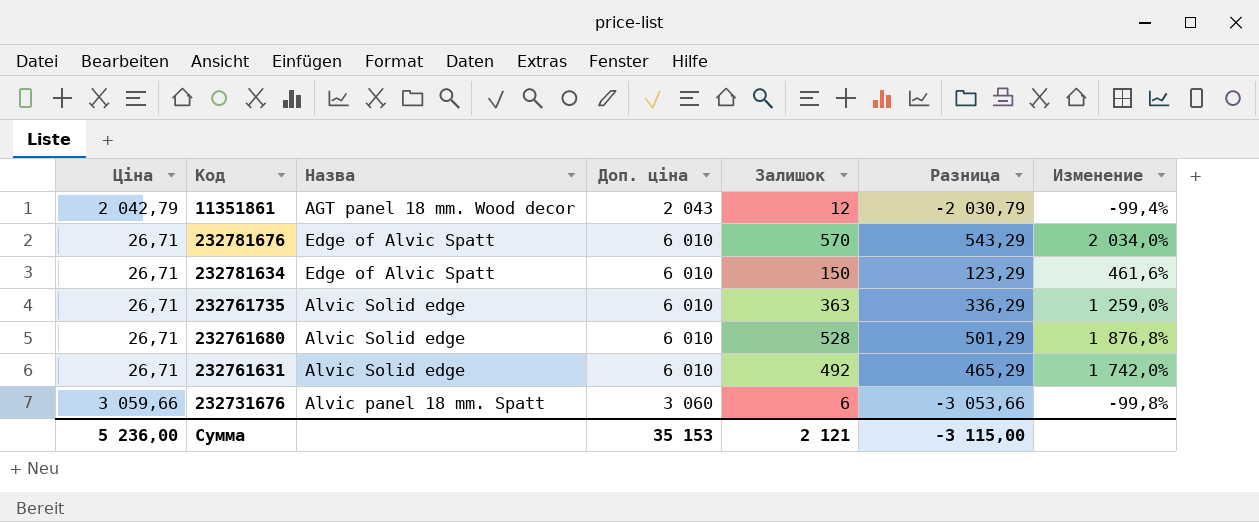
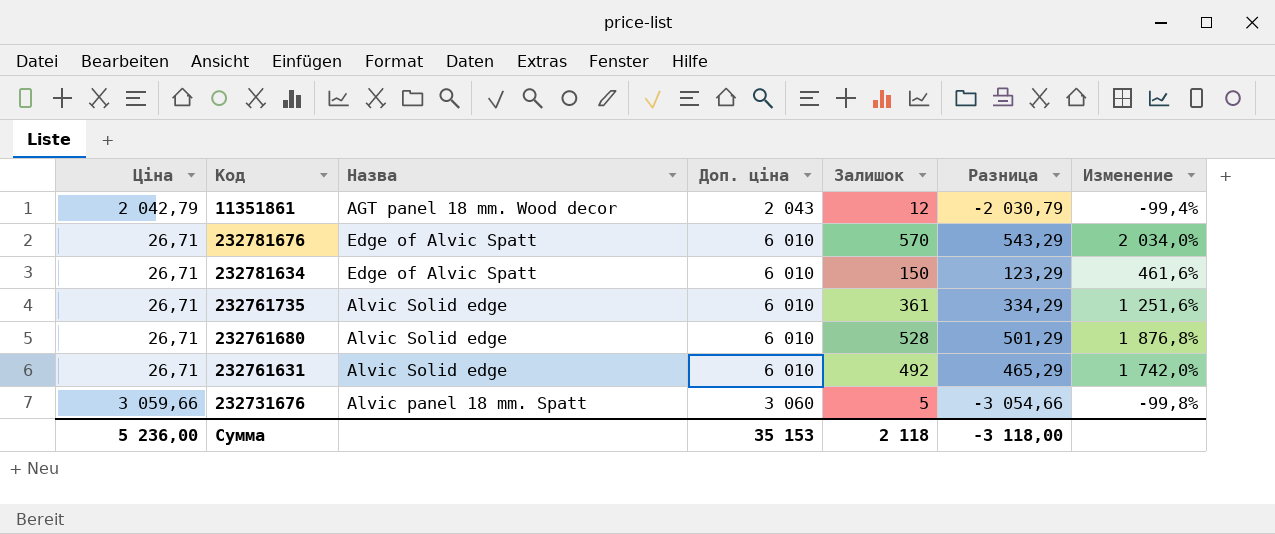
232761735 | Залишок: 363 -> 361
232761735 | Разница: 336,29 -> 334,29
232761735 | Изменение: 1 259,0% -> 1 251,6%
232731676 | Залишок: 6 -> 5
232731676 | Разница: -3 053,66 -> -3 054,66
Сумма | Залишок: 2 121 -> 2 118
Сумма | Разница: -3 115,00 -> -3 118,00

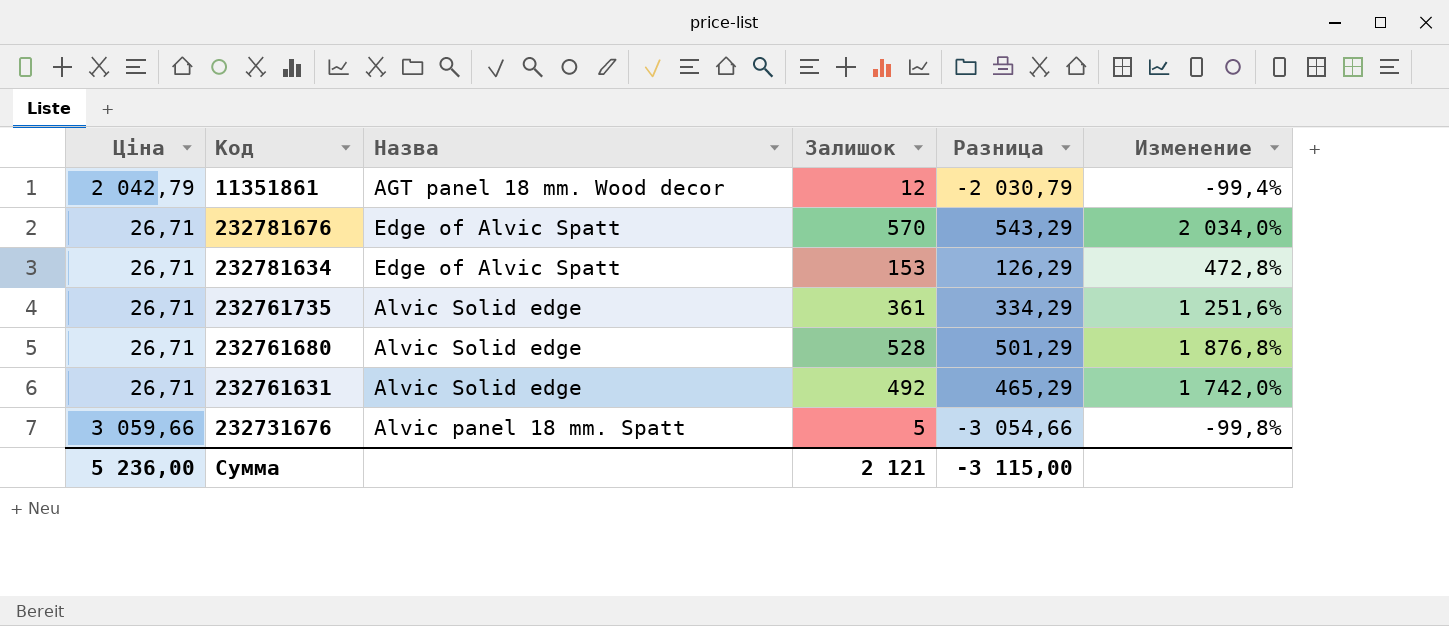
column Доп. ціна | position: 4 -> none
232781634 | Залишок: 150 -> 153
232781634 | Разница: 123,29 -> 126,29
232781634 | Изменение: 461,6% -> 472,8%
Сумма | Залишок: 2 118 -> 2 121
Сумма | Разница: -3 118,00 -> -3 115,00

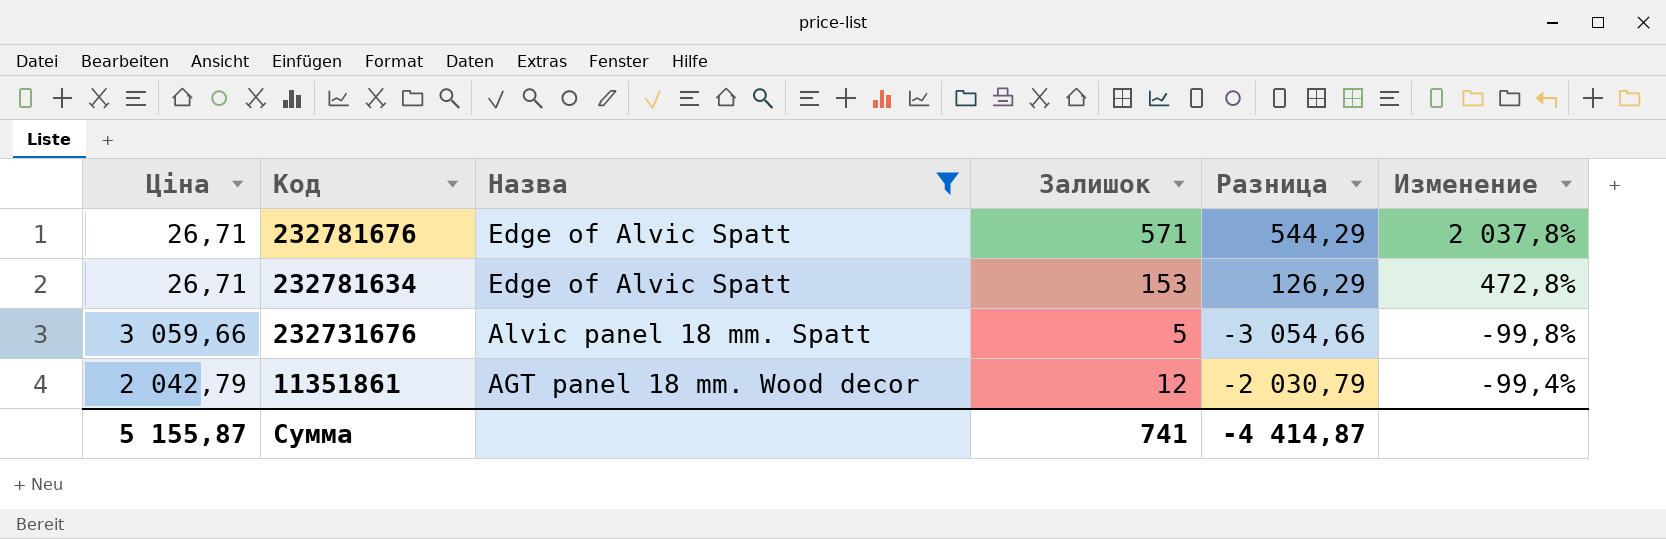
filter: none -> Назва != Alvic Solid edge
row order: none -> Код descending
232781676 | Залишок: 570 -> 571
232781676 | Разница: 543,29 -> 544,29
232781676 | Изменение: 2 034,0% -> 2 037,8%
Сумма | Ціна: 5 236,00 -> 5 155,87
Сумма | Залишок: 2 121 -> 741
Сумма | Разница: -3 115,00 -> -4 414,87

